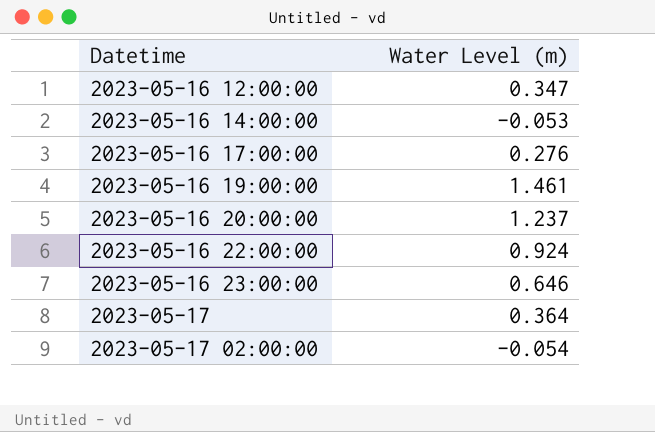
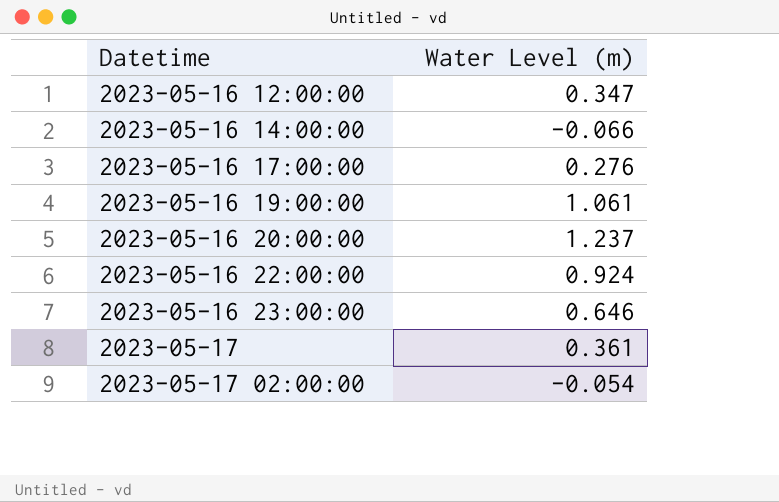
2023-05-16 14:00:00 | Water Level (m): -0.053 -> -0.066
2023-05-16 19:00:00 | Water Level (m): 1.461 -> 1.061
2023-05-17 | Water Level (m): 0.364 -> 0.361

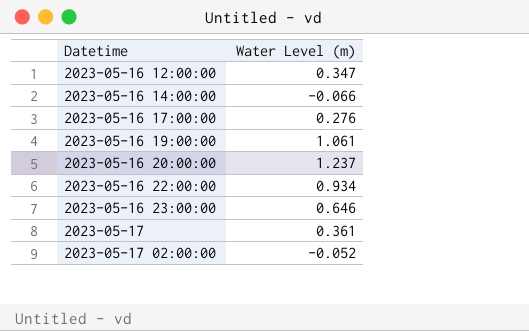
2023-05-16 22:00:00 | Water Level (m): 0.924 -> 0.934
2023-05-17 02:00:00 | Water Level (m): -0.054 -> -0.052

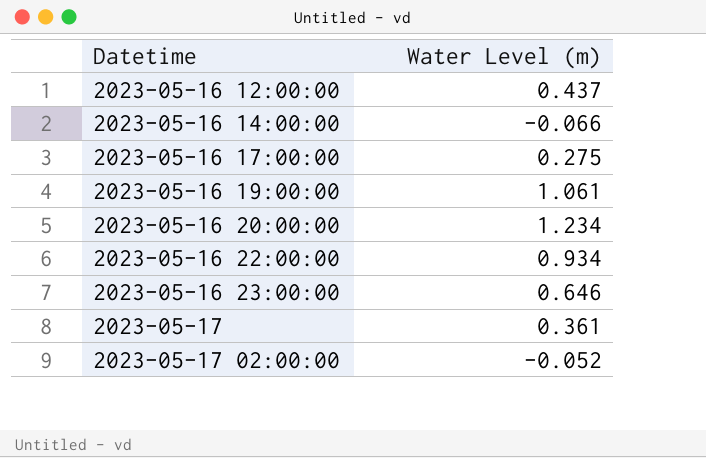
2023-05-16 12:00:00 | Water Level (m): 0.347 -> 0.437
2023-05-16 17:00:00 | Water Level (m): 0.276 -> 0.275
2023-05-16 20:00:00 | Water Level (m): 1.237 -> 1.234

